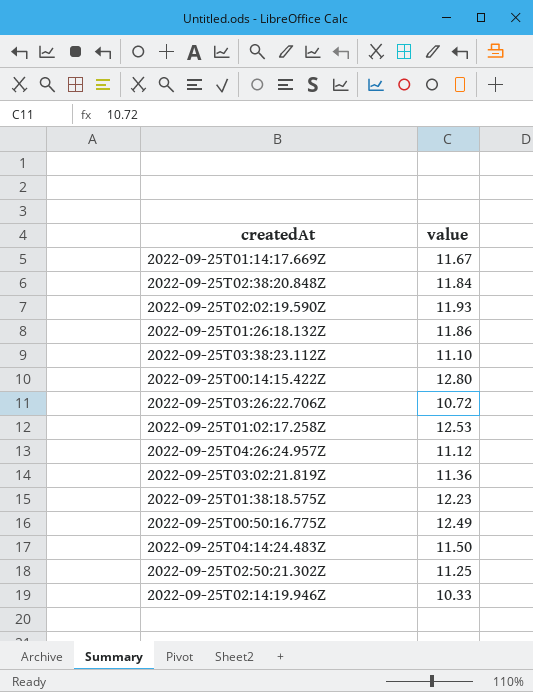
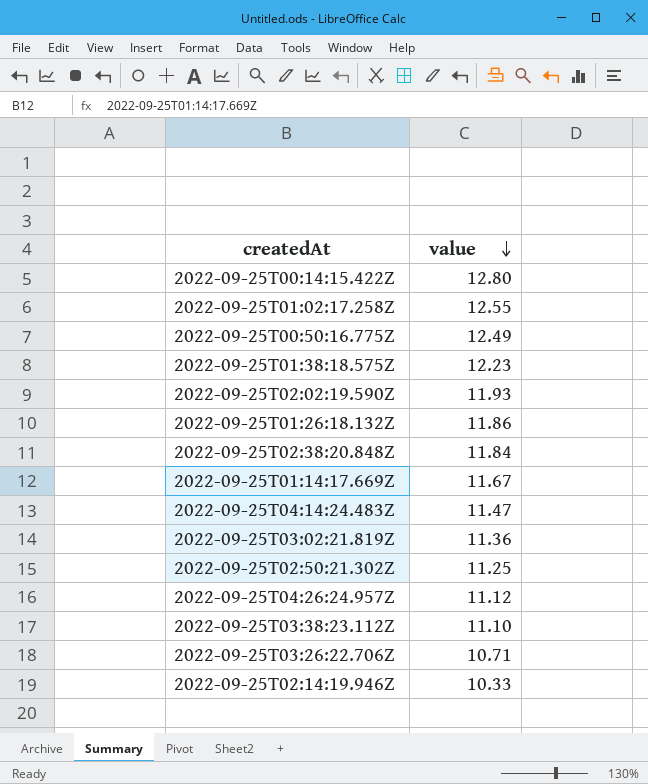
row order: none -> value descending
2022-09-25T01:02:17.258Z | value: 12.53 -> 12.55
2022-09-25T04:14:24.483Z | value: 11.50 -> 11.47
2022-09-25T03:26:22.706Z | value: 10.72 -> 10.71

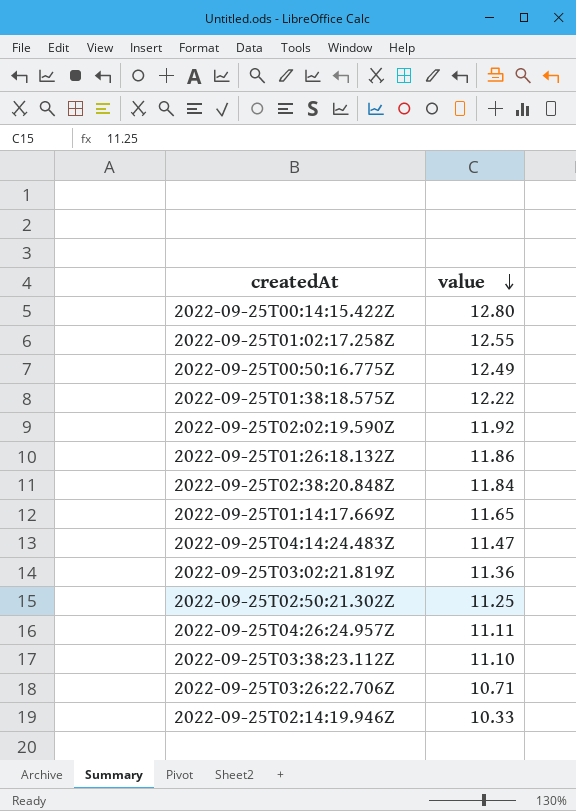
2022-09-25T01:38:18.575Z | value: 12.23 -> 12.22
2022-09-25T02:02:19.590Z | value: 11.93 -> 11.92
2022-09-25T01:14:17.669Z | value: 11.67 -> 11.65
2022-09-25T04:26:24.957Z | value: 11.12 -> 11.11

